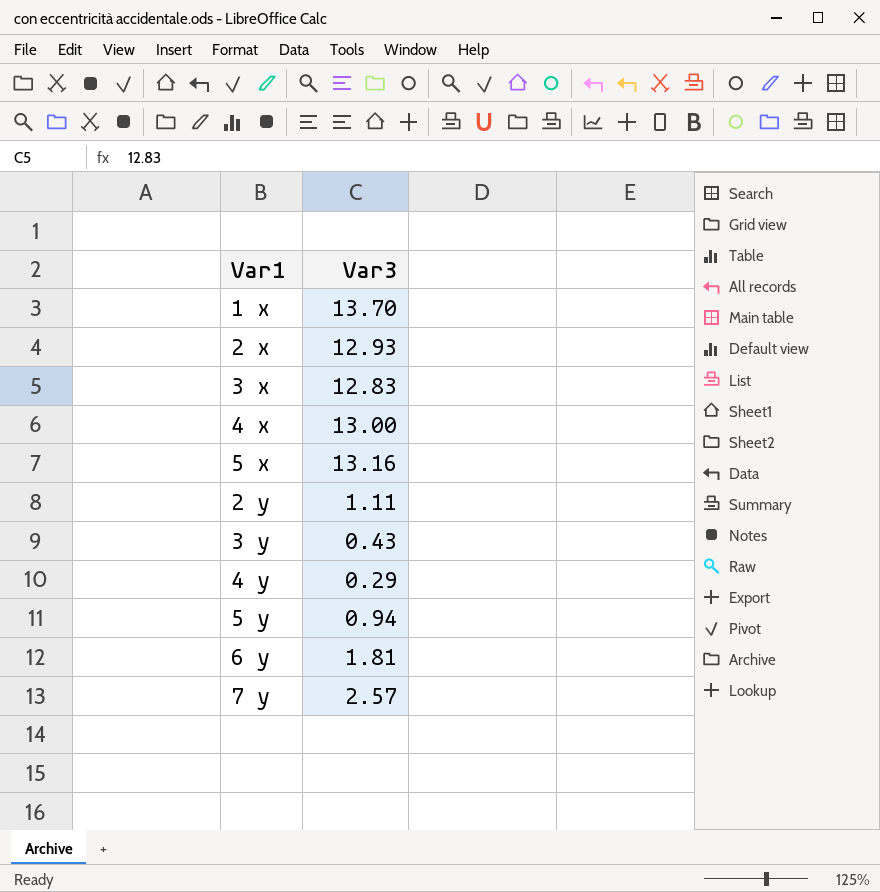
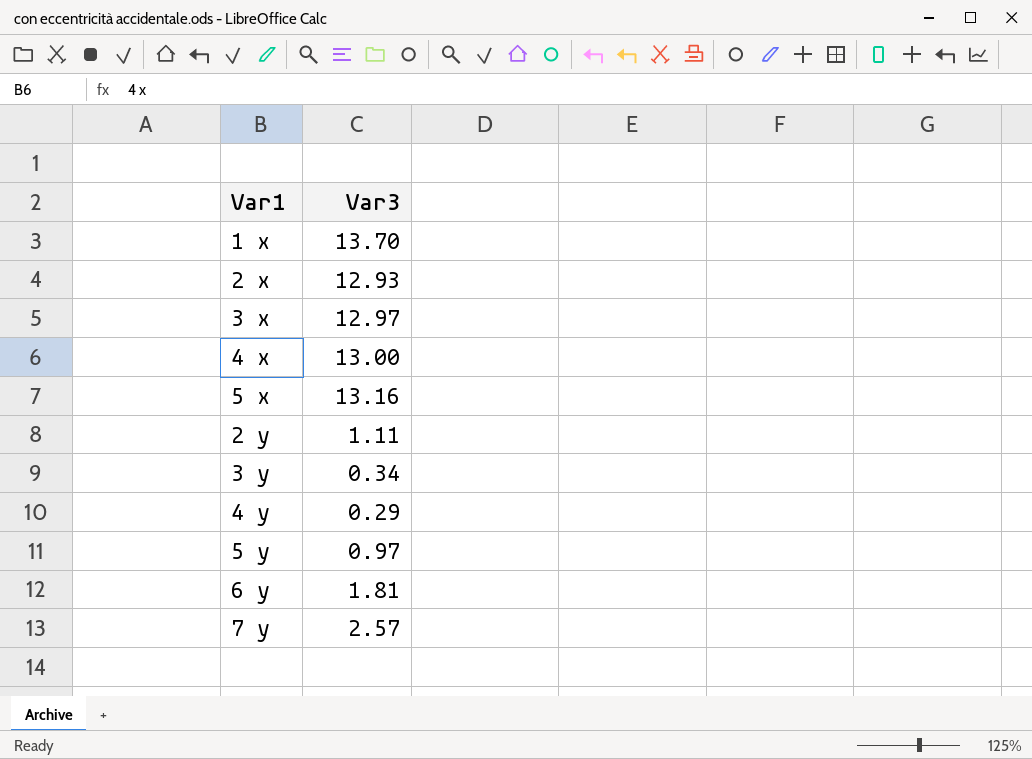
3 x | Var3: 12.83 -> 12.97
3 y | Var3: 0.43 -> 0.34
5 y | Var3: 0.94 -> 0.97

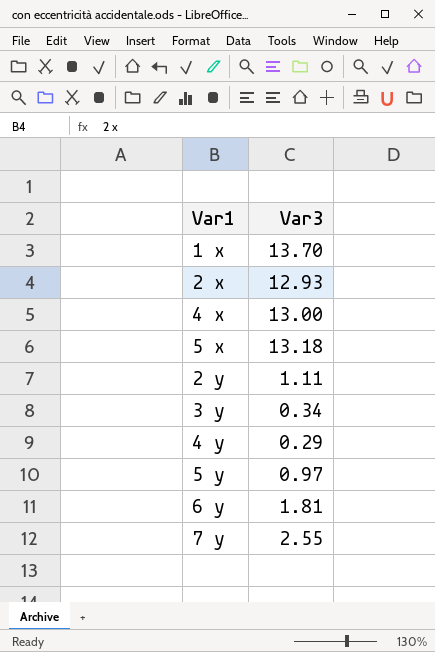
row 3 x: 12.97 -> none
5 x | Var3: 13.16 -> 13.18
7 y | Var3: 2.57 -> 2.55

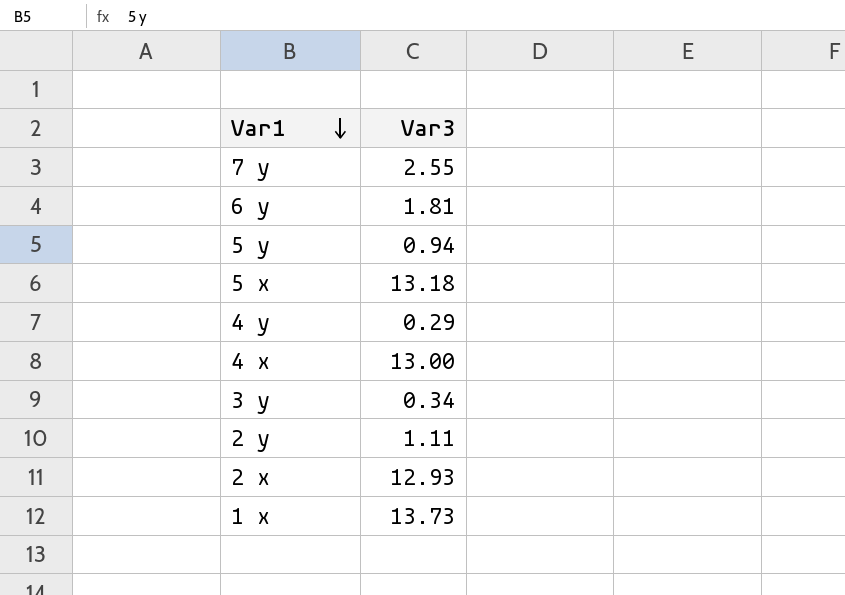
row order: none -> Var1 descending
5 y | Var3: 0.97 -> 0.94
1 x | Var3: 13.70 -> 13.73

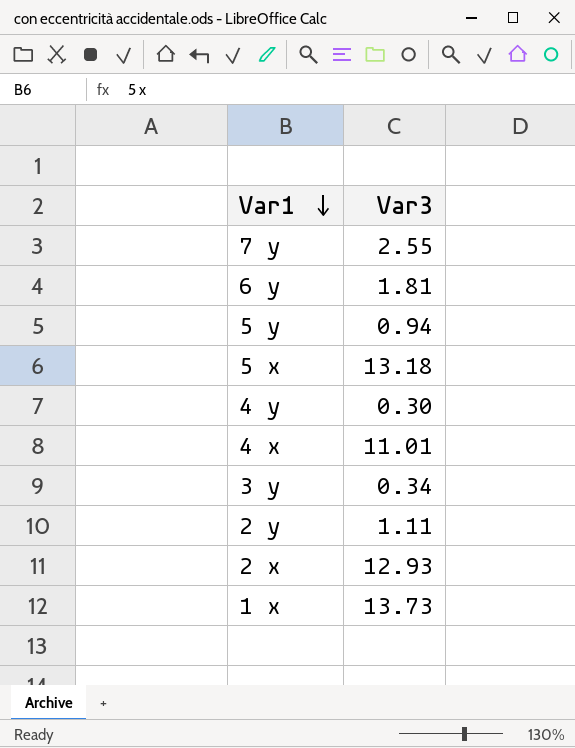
4 y | Var3: 0.29 -> 0.30
4 x | Var3: 13.00 -> 11.01

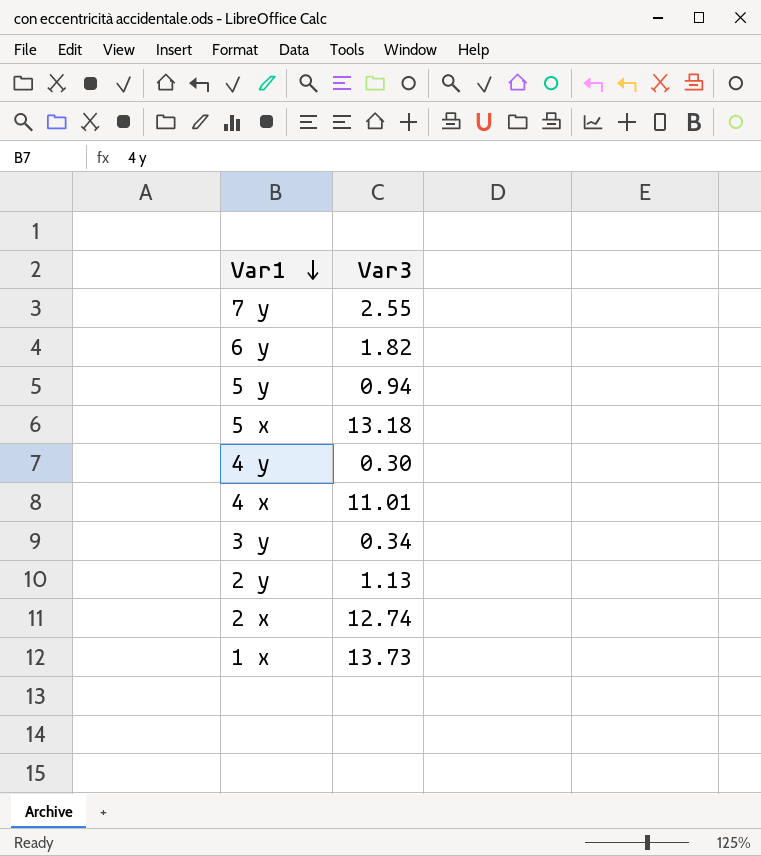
6 y | Var3: 1.81 -> 1.82
2 y | Var3: 1.11 -> 1.13
2 x | Var3: 12.93 -> 12.74

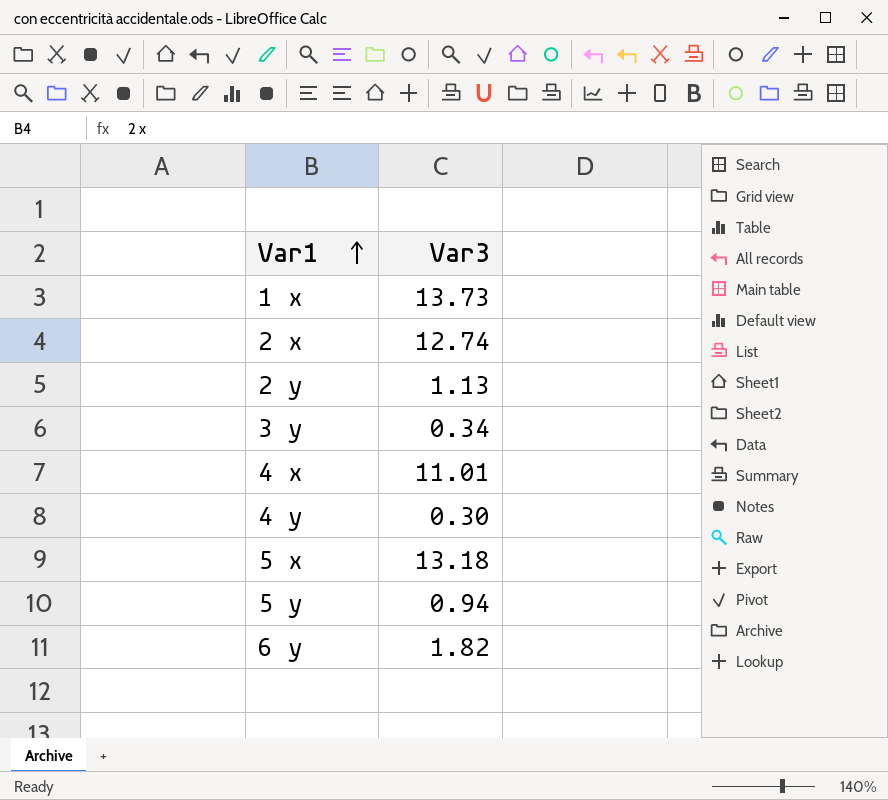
row order: Var1 descending -> Var1 ascending
row 7 y: 2.55 -> none

